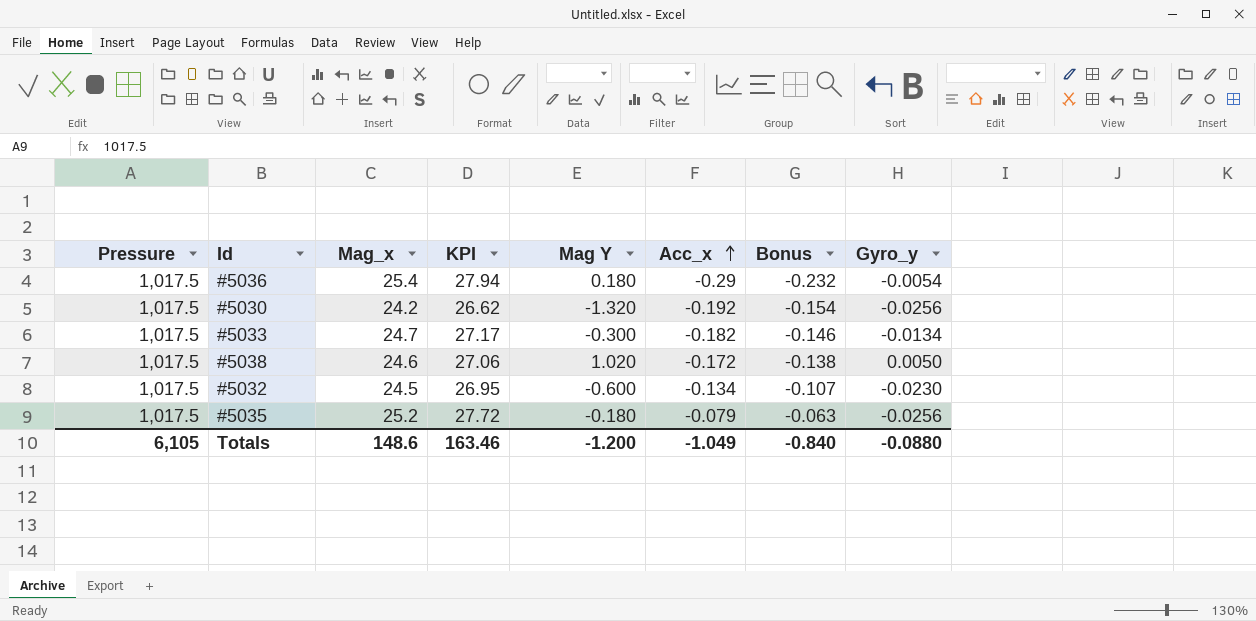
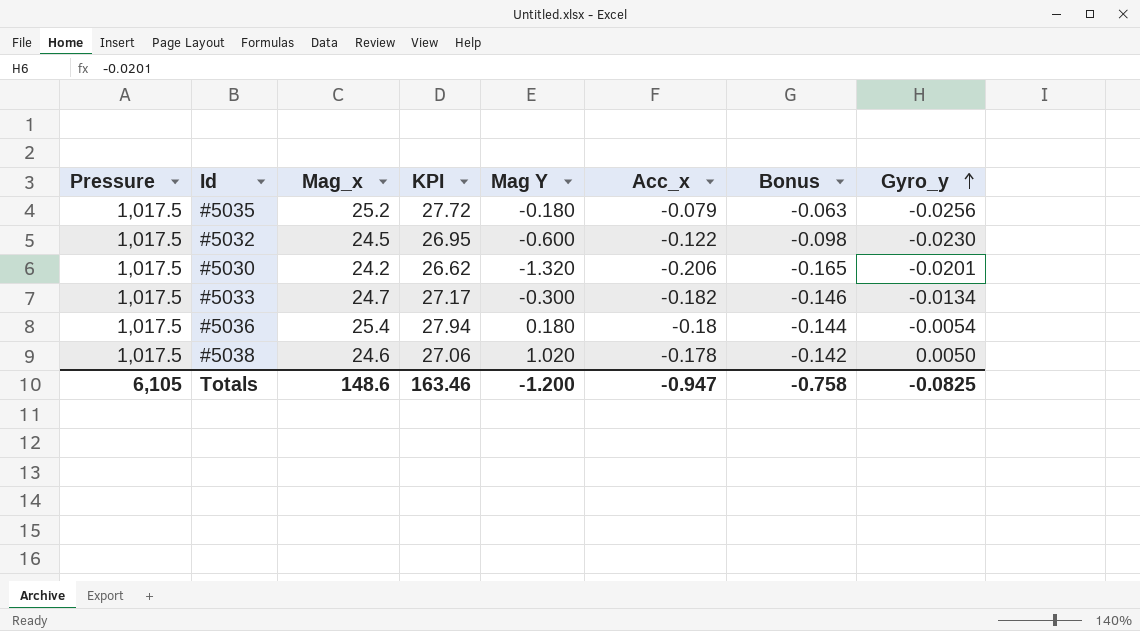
row order: Acc_x ascending -> Gyro_y ascending
#5032 | Acc_x: -0.134 -> -0.122
#5032 | Bonus: -0.107 -> -0.098
#5030 | Acc_x: -0.192 -> -0.206
#5030 | Bonus: -0.154 -> -0.165
#5030 | Gyro_y: -0.0256 -> -0.0201
#5036 | Acc_x: -0.29 -> -0.18
#5036 | Bonus: -0.232 -> -0.144
#5038 | Acc_x: -0.172 -> -0.178
#5038 | Bonus: -0.138 -> -0.142
Totals | Acc_x: -1.049 -> -0.947
Totals | Bonus: -0.840 -> -0.758
Totals | Gyro_y: -0.0880 -> -0.0825

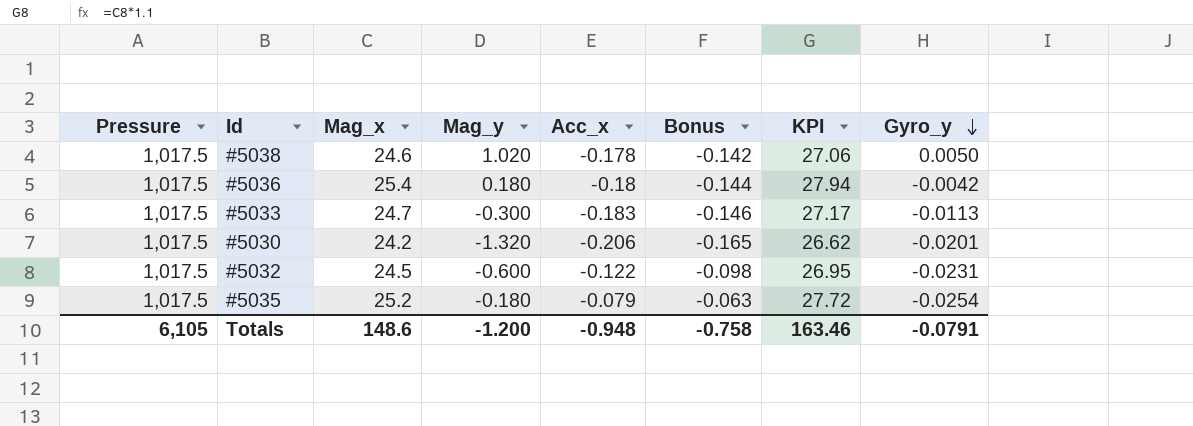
row order: Gyro_y ascending -> Gyro_y descending
column name: Mag Y -> Mag_y
column KPI | position: 4 -> 7
#5036 | Gyro_y: -0.0054 -> -0.0042
#5033 | Acc_x: -0.182 -> -0.183
#5033 | Gyro_y: -0.0134 -> -0.0113
#5032 | Gyro_y: -0.0230 -> -0.0231
#5035 | Gyro_y: -0.0256 -> -0.0254
Totals | Acc_x: -0.947 -> -0.948
Totals | Gyro_y: -0.0825 -> -0.0791

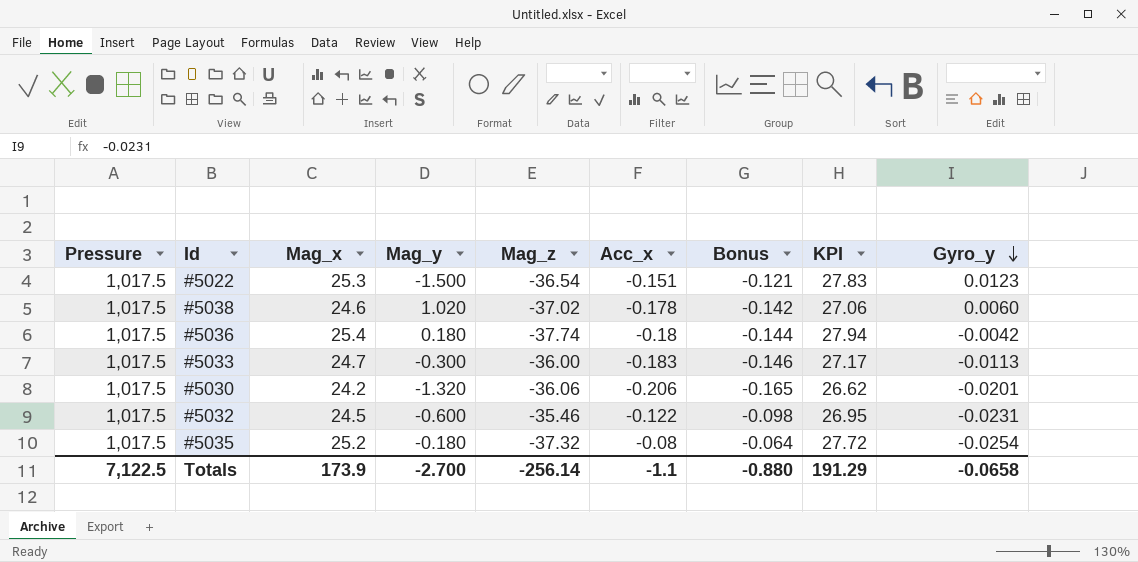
column Mag_z | position: none -> 5
row #5022: none -> 1,017.5 | 25.3 | -1.500 | -36.54 | -0.151 | -0.121 | 27.83 | 0.0123
#5038 | Gyro_y: 0.0050 -> 0.0060
#5035 | Acc_x: -0.079 -> -0.08
#5035 | Bonus: -0.063 -> -0.064
Totals | Pressure: 6,105 -> 7,122.5
Totals | Mag_x: 148.6 -> 173.9
Totals | Mag_y: -1.200 -> -2.700
Totals | Acc_x: -0.948 -> -1.1
Totals | Bonus: -0.758 -> -0.880
Totals | KPI: 163.46 -> 191.29
Totals | Gyro_y: -0.0791 -> -0.0658

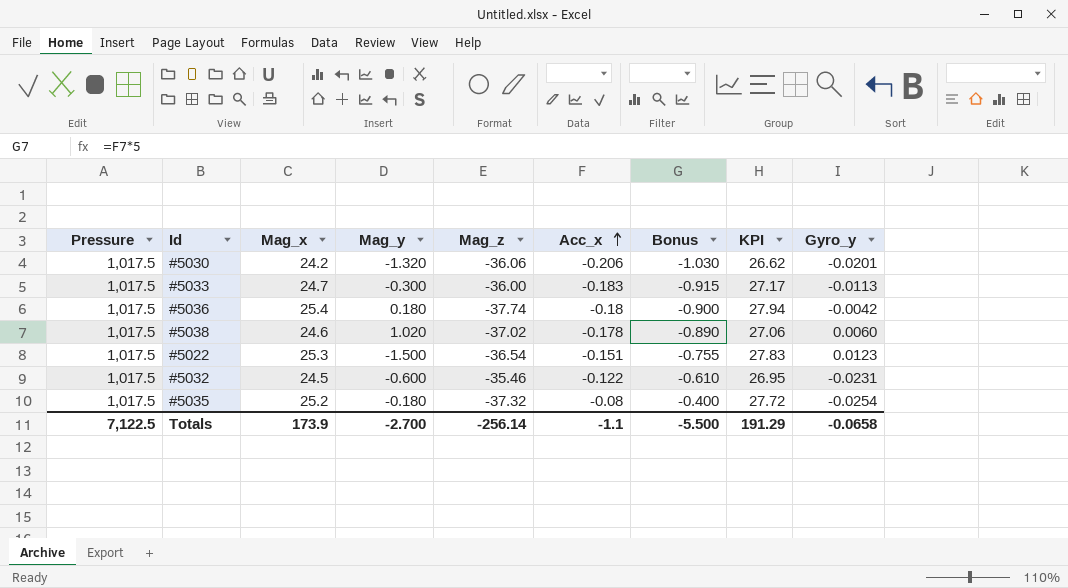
row order: Gyro_y descending -> Acc_x ascending
column Bonus | formula: [Acc_x] * 0.8 -> [Acc_x] * 5
Totals | Bonus: -0.880 -> -5.500

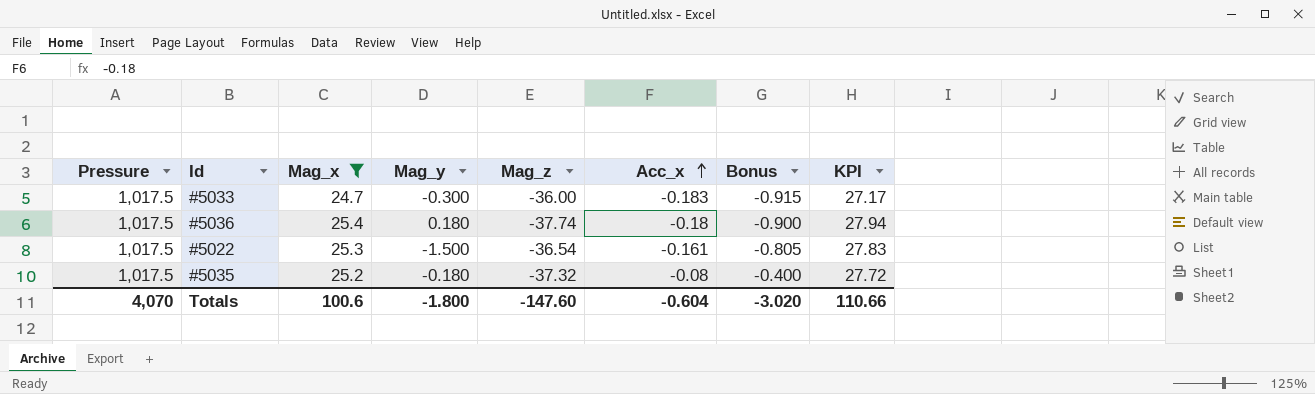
filter: none -> Mag_x >= 24.7
column Gyro_y | position: 9 -> none
#5022 | Acc_x: -0.151 -> -0.161
#5022 | Bonus: -0.755 -> -0.805
Totals | Pressure: 7,122.5 -> 4,070
Totals | Mag_x: 173.9 -> 100.6
Totals | Mag_y: -2.700 -> -1.800
Totals | Mag_z: -256.14 -> -147.60
Totals | Acc_x: -1.1 -> -0.604
Totals | Bonus: -5.500 -> -3.020
Totals | KPI: 191.29 -> 110.66

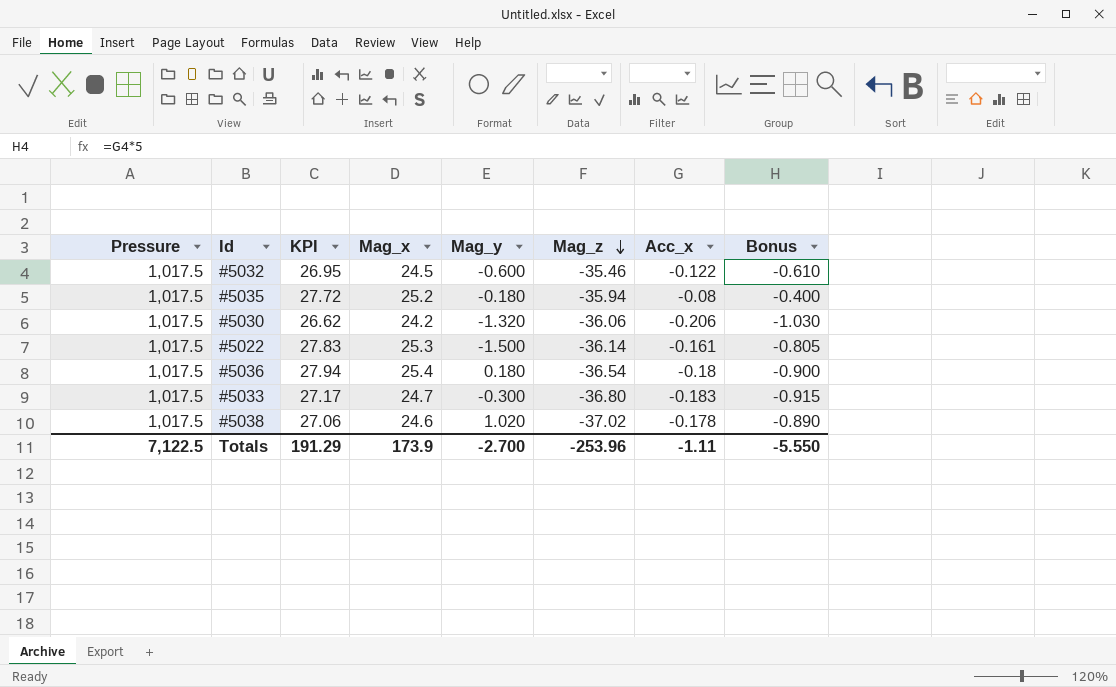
filter: Mag_x >= 24.7 -> none
row order: Acc_x ascending -> Mag_z descending
column KPI | position: 8 -> 3
#5035 | Mag_z: -37.32 -> -35.94
#5022 | Mag_z: -36.54 -> -36.14
#5036 | Mag_z: -37.74 -> -36.54
#5033 | Mag_z: -36.00 -> -36.80
Totals | Pressure: 4,070 -> 7,122.5
Totals | KPI: 110.66 -> 191.29
Totals | Mag_x: 100.6 -> 173.9
Totals | Mag_y: -1.800 -> -2.700
Totals | Mag_z: -147.60 -> -253.96
Totals | Acc_x: -0.604 -> -1.11
Totals | Bonus: -3.020 -> -5.550

